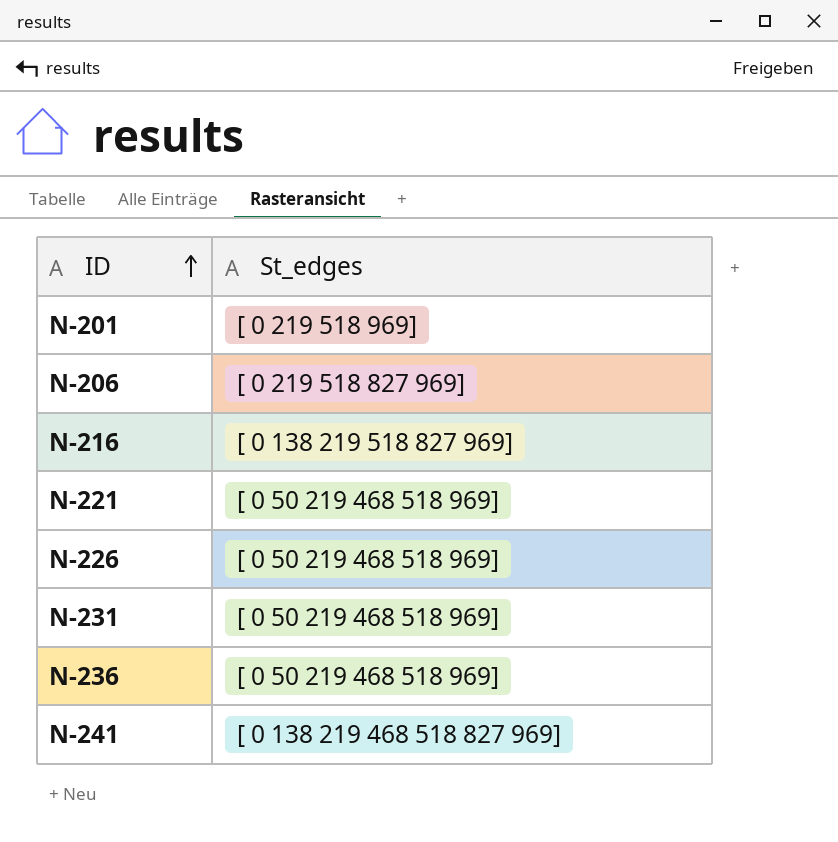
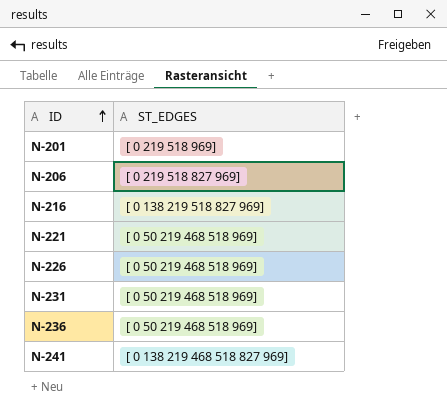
column name: St_edges -> ST_EDGES

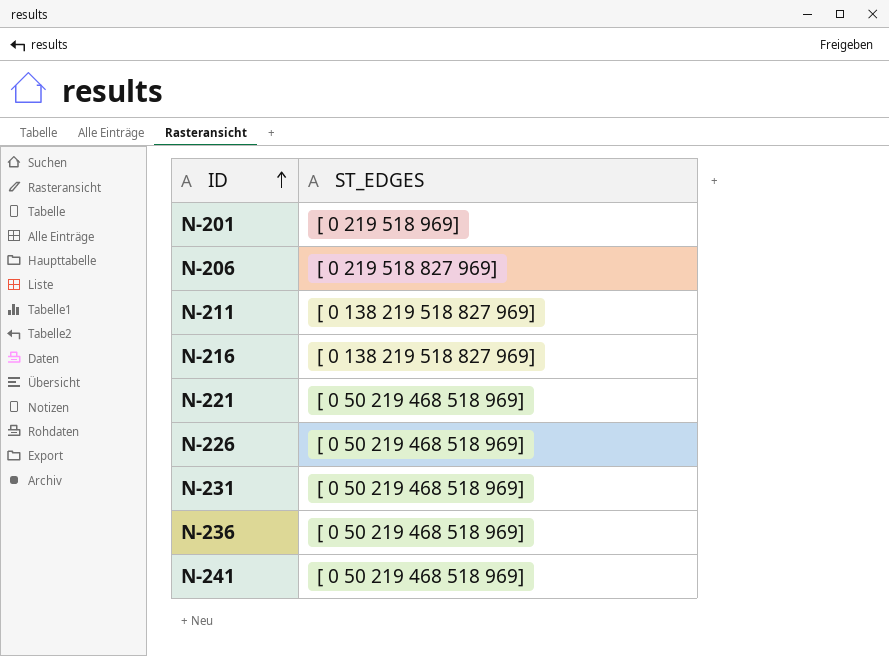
row N-211: none -> [ 0 138 219 518 827 969]
N-241 | ST_EDGES: [ 0 138 219 468 518 827 969] -> [ 0 50 219 468 518 969]

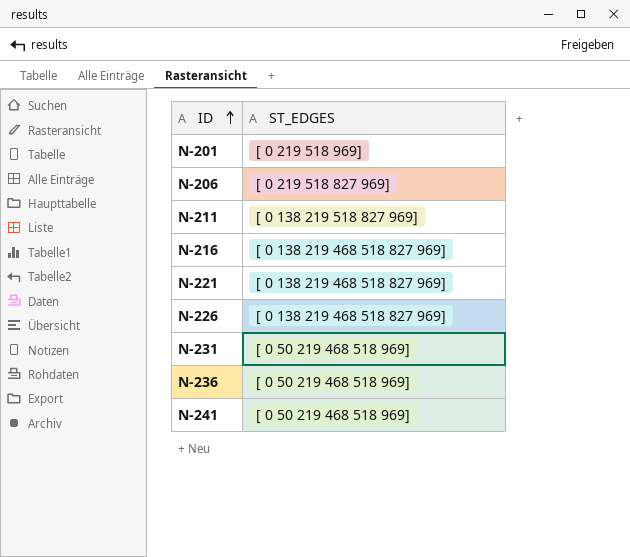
N-216 | ST_EDGES: [ 0 138 219 518 827 969] -> [ 0 138 219 468 518 827 969]
N-221 | ST_EDGES: [ 0 50 219 468 518 969] -> [ 0 138 219 468 518 827 969]
N-226 | ST_EDGES: [ 0 50 219 468 518 969] -> [ 0 138 219 468 518 827 969]

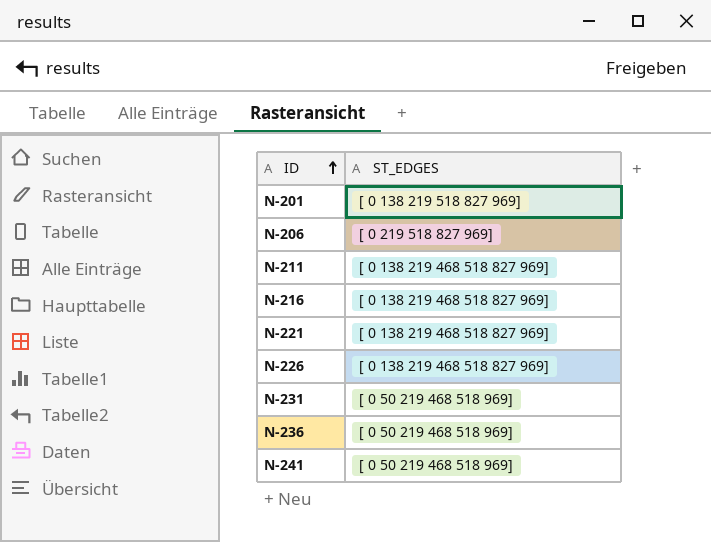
N-201 | ST_EDGES: [ 0 219 518 969] -> [ 0 138 219 518 827 969]
N-211 | ST_EDGES: [ 0 138 219 518 827 969] -> [ 0 138 219 468 518 827 969]

